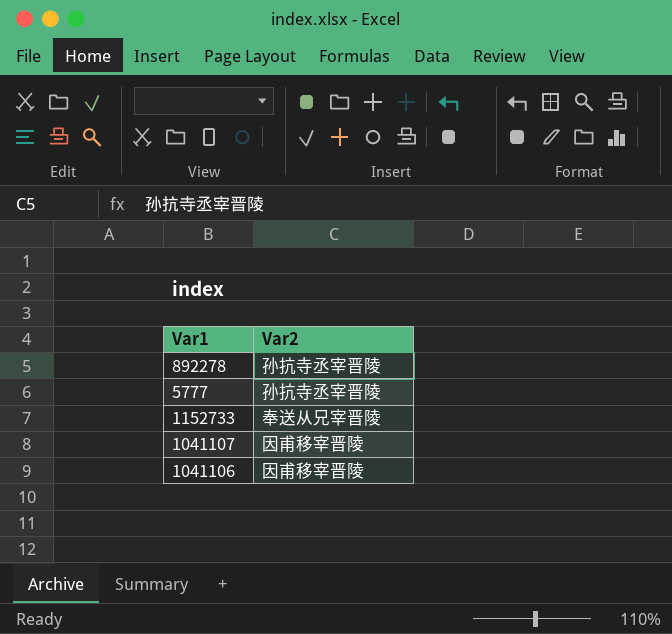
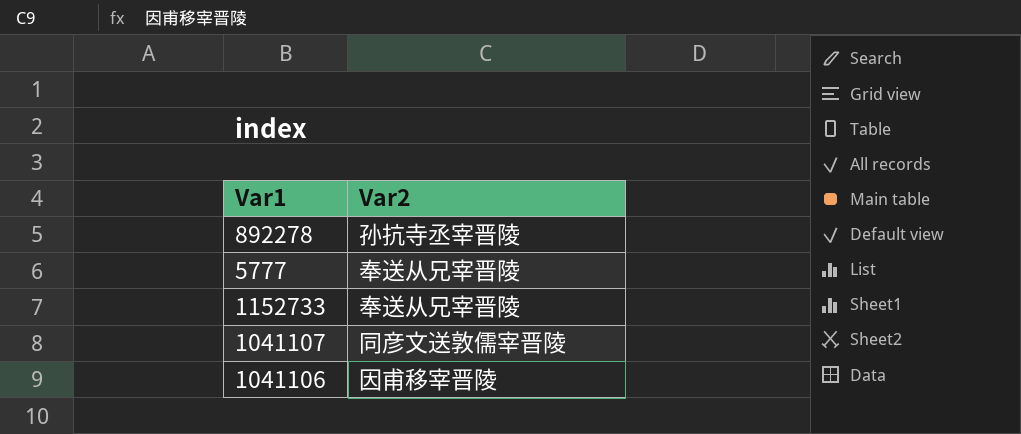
5777 | Var2: 孙抗寺丞宰晋陵 -> 奉送从兄宰晋陵
1041107 | Var2: 因甫移宰晋陵 -> 同彦文送敦儒宰晋陵

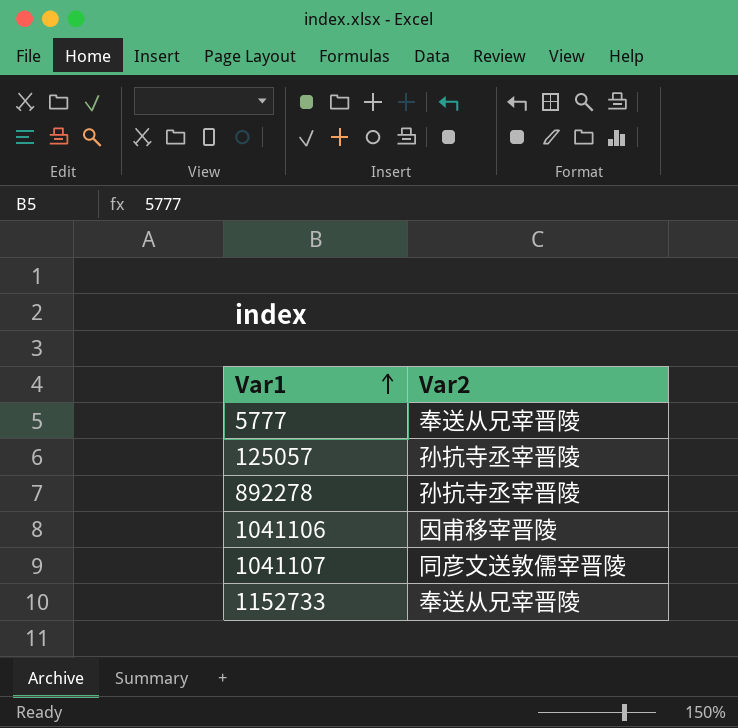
row order: none -> Var1 ascending
row 125057: none -> 孙抗寺丞宰晋陵

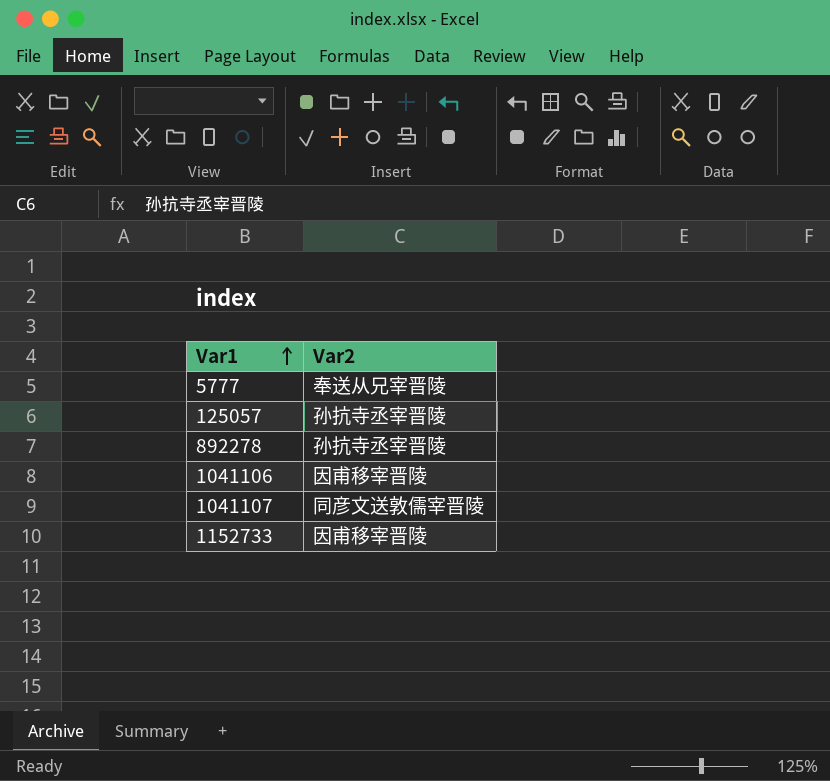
1152733 | Var2: 奉送从兄宰晋陵 -> 因甫移宰晋陵

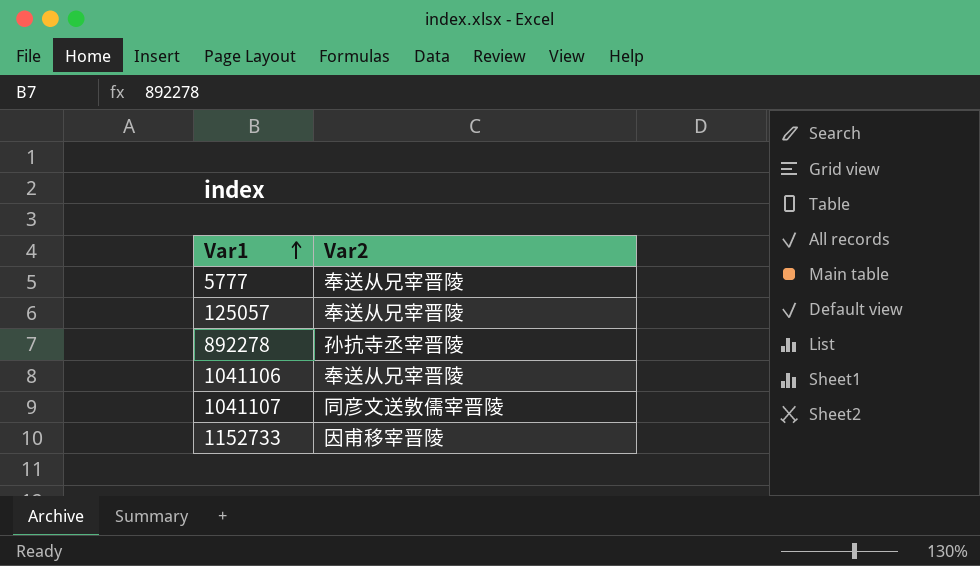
125057 | Var2: 孙抗寺丞宰晋陵 -> 奉送从兄宰晋陵
1041106 | Var2: 因甫移宰晋陵 -> 奉送从兄宰晋陵

